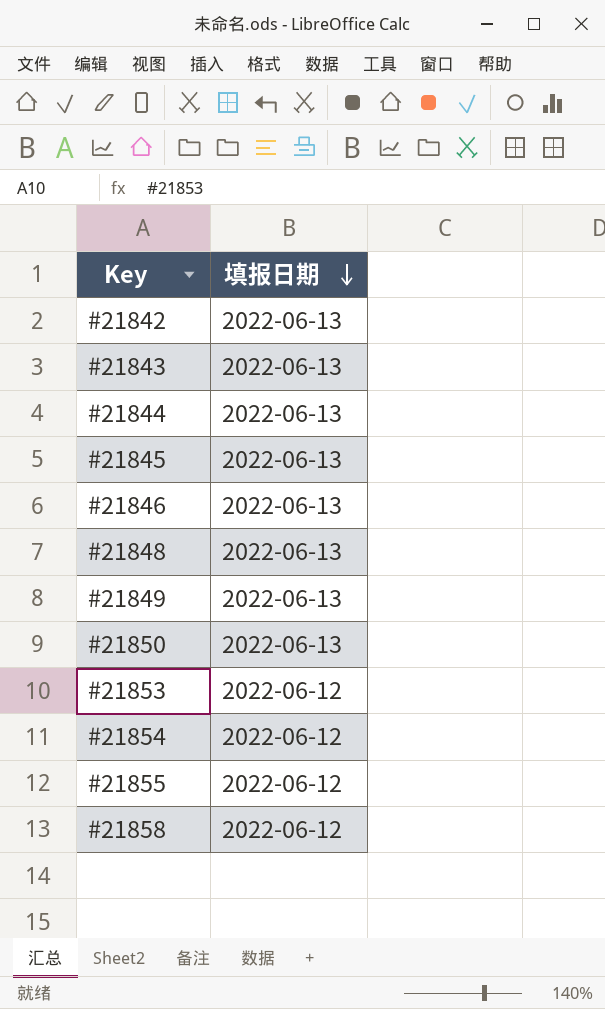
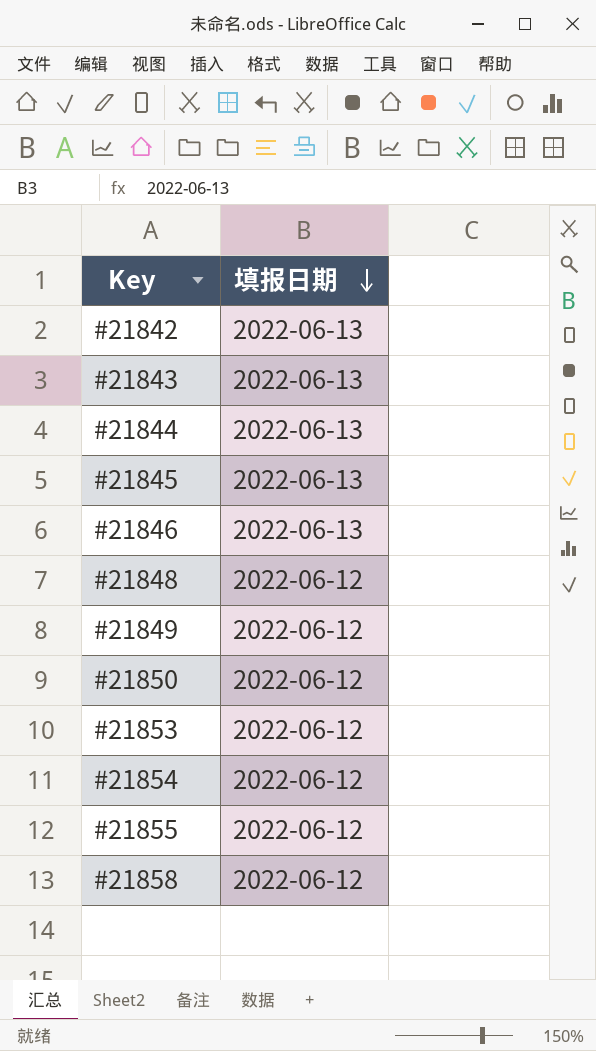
#21848 | 填报日期: 2022-06-13 -> 2022-06-12
#21849 | 填报日期: 2022-06-13 -> 2022-06-12
#21850 | 填报日期: 2022-06-13 -> 2022-06-12

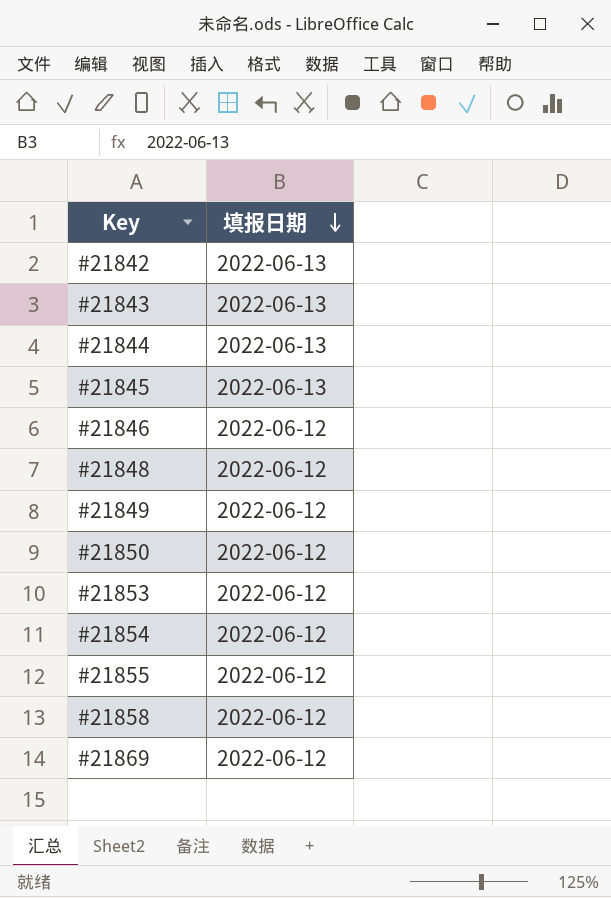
#21846 | 填报日期: 2022-06-13 -> 2022-06-12
row #21869: none -> 2022-06-12

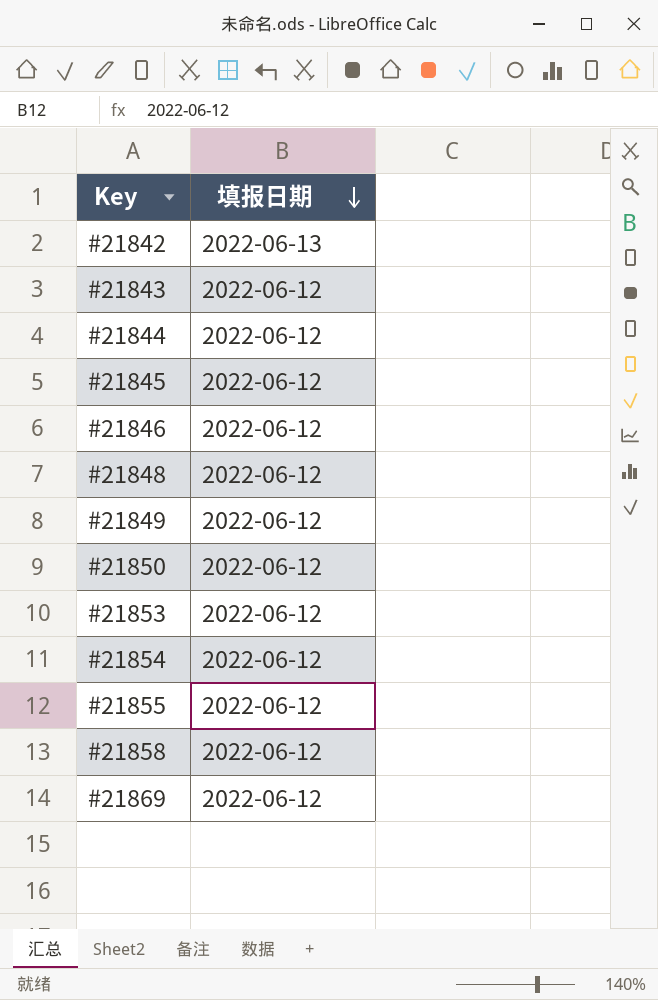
#21843 | 填报日期: 2022-06-13 -> 2022-06-12
#21844 | 填报日期: 2022-06-13 -> 2022-06-12
#21845 | 填报日期: 2022-06-13 -> 2022-06-12

